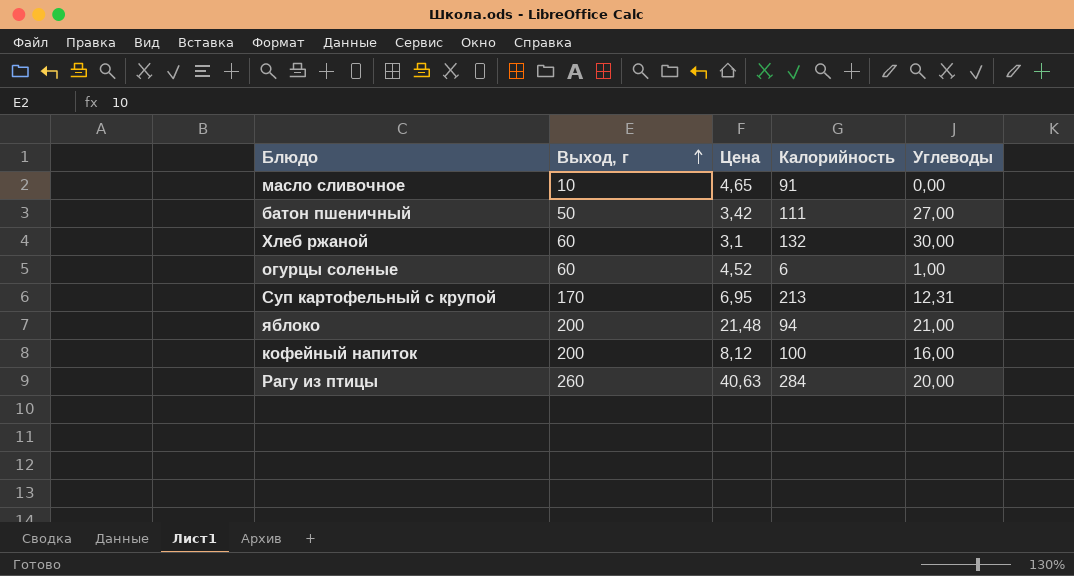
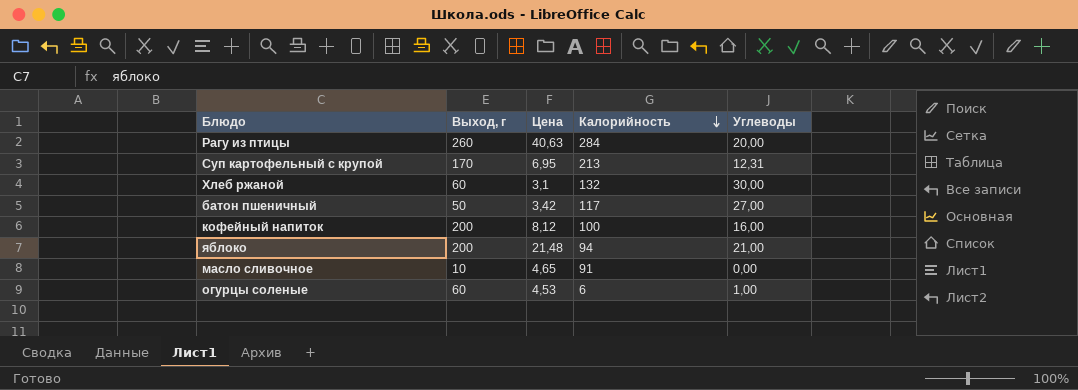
row order: Выход, г ascending -> Калорийность descending
батон пшеничный | Калорийность: 111 -> 117
огурцы соленые | Цена: 4,52 -> 4,53

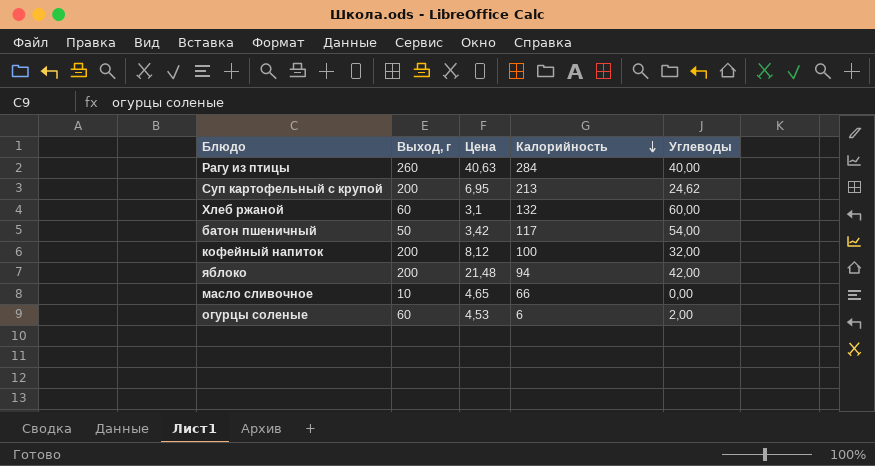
Рагу из птицы | Углеводы: 20,00 -> 40,00
Суп картофельный с крупой | Выход, г: 170 -> 200
Суп картофельный с крупой | Углеводы: 12,31 -> 24,62
Хлеб ржаной | Углеводы: 30,00 -> 60,00
батон пшеничный | Углеводы: 27,00 -> 54,00
кофейный напиток | Углеводы: 16,00 -> 32,00
яблоко | Углеводы: 21,00 -> 42,00
масло сливочное | Калорийность: 91 -> 66
огурцы соленые | Углеводы: 1,00 -> 2,00

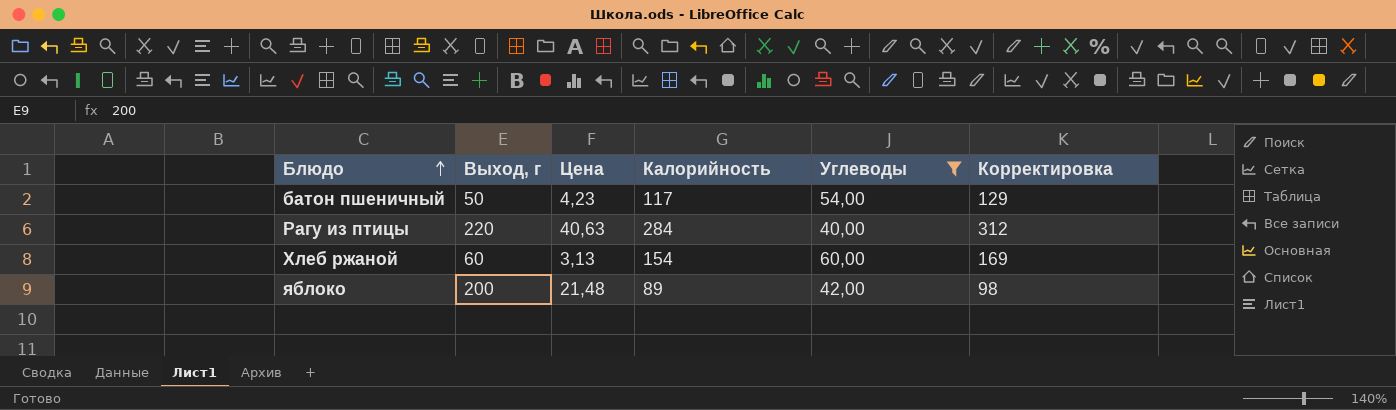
filter: none -> Углеводы >= 40,00
row order: Калорийность descending -> Блюдо ascending
column Корректировка | formula: none -> [Калорийность] * 1,1
батон пшеничный | Цена: 3,42 -> 4,23
Рагу из птицы | Выход, г: 260 -> 220
Хлеб ржаной | Цена: 3,1 -> 3,13
Хлеб ржаной | Калорийность: 132 -> 154
яблоко | Калорийность: 94 -> 89

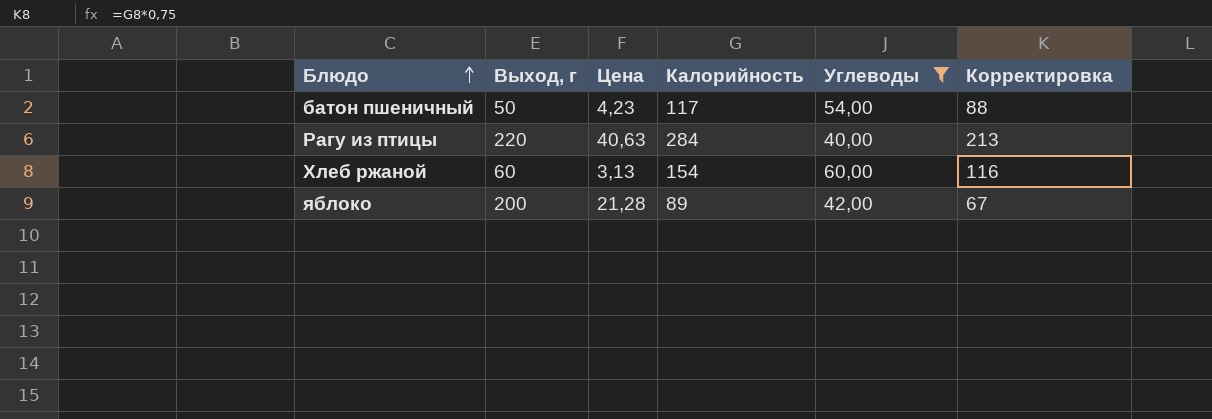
column Корректировка | formula: [Калорийность] * 1,1 -> [Калорийность] * 0,75
яблоко | Цена: 21,48 -> 21,28

